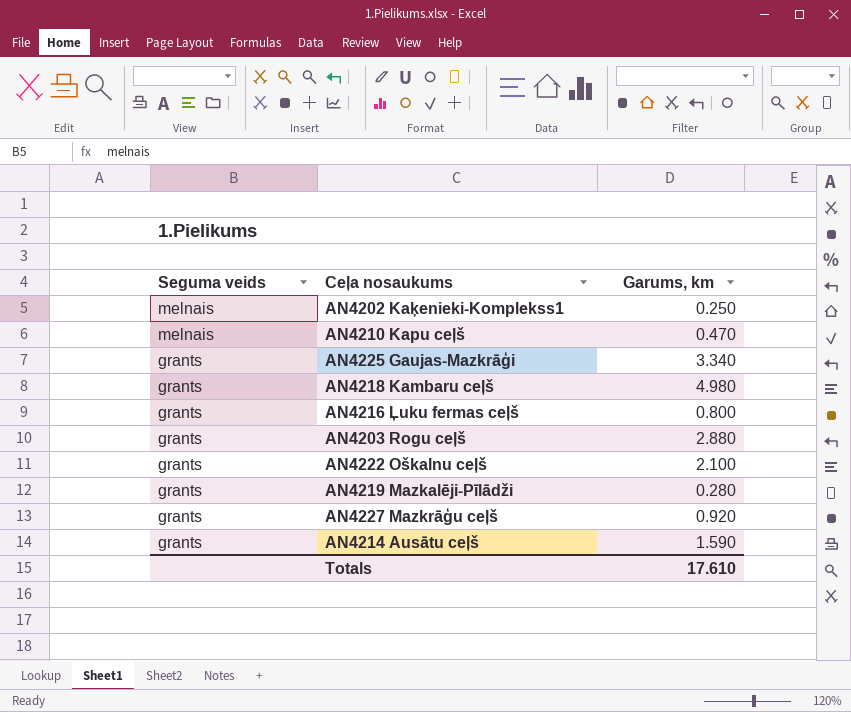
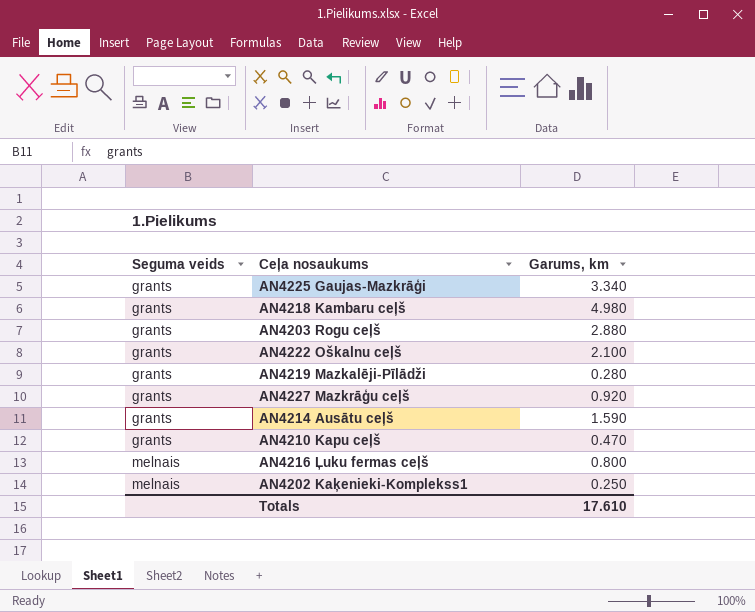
row order: Seguma veids descending -> Seguma veids ascending
AN4210 Kapu ceļš | Seguma veids: melnais -> grants
AN4216 Ļuku fermas ceļš | Seguma veids: grants -> melnais

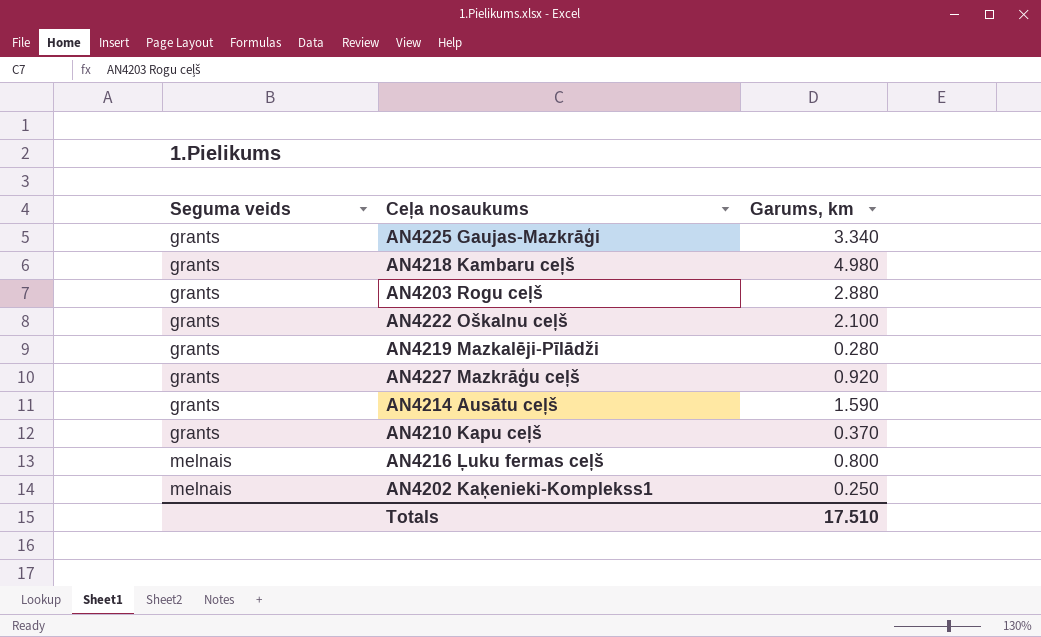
AN4210 Kapu ceļš | Garums, km: 0.470 -> 0.370
Totals | Garums, km: 17.610 -> 17.510

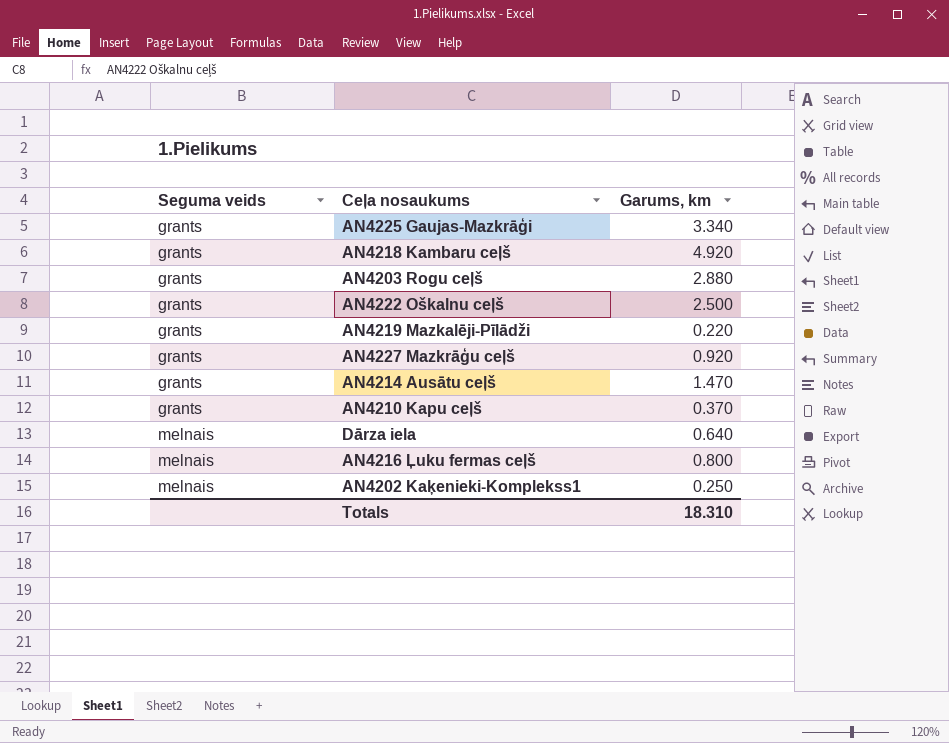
AN4218 Kambaru ceļš | Garums, km: 4.980 -> 4.920
AN4222 Oškalnu ceļš | Garums, km: 2.100 -> 2.500
AN4219 Mazkalēji-Pīlādži | Garums, km: 0.280 -> 0.220
AN4214 Ausātu ceļš | Garums, km: 1.590 -> 1.470
row Dārza iela: none -> melnais | 0.640
Totals | Garums, km: 17.510 -> 18.310

